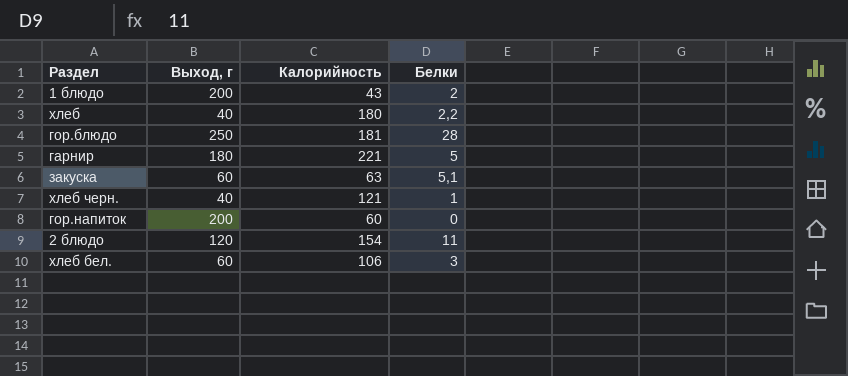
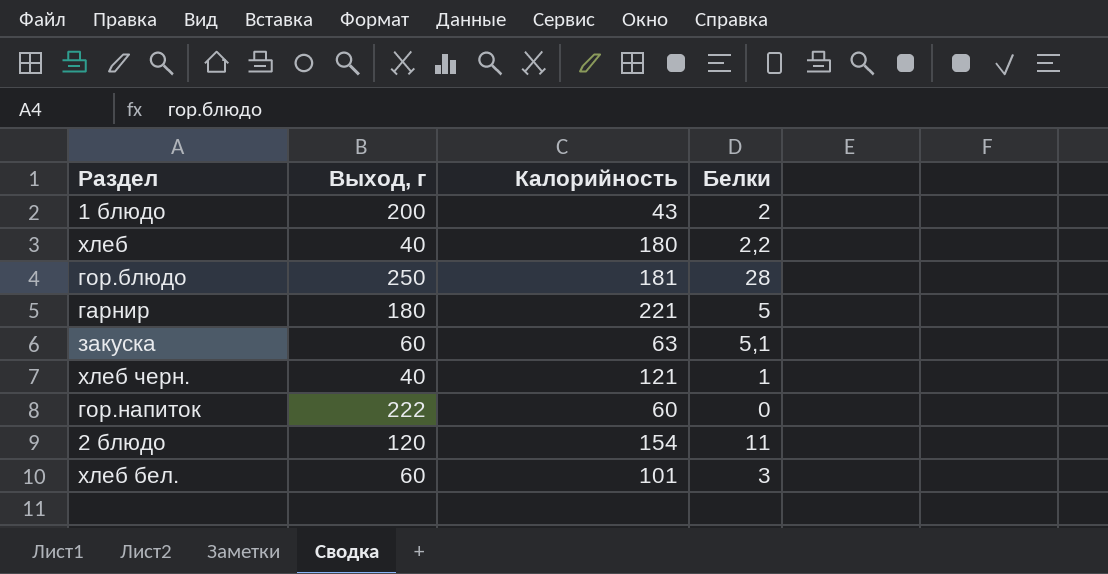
гор.напиток | Выход, г: 200 -> 222
хлеб бел. | Калорийность: 106 -> 101

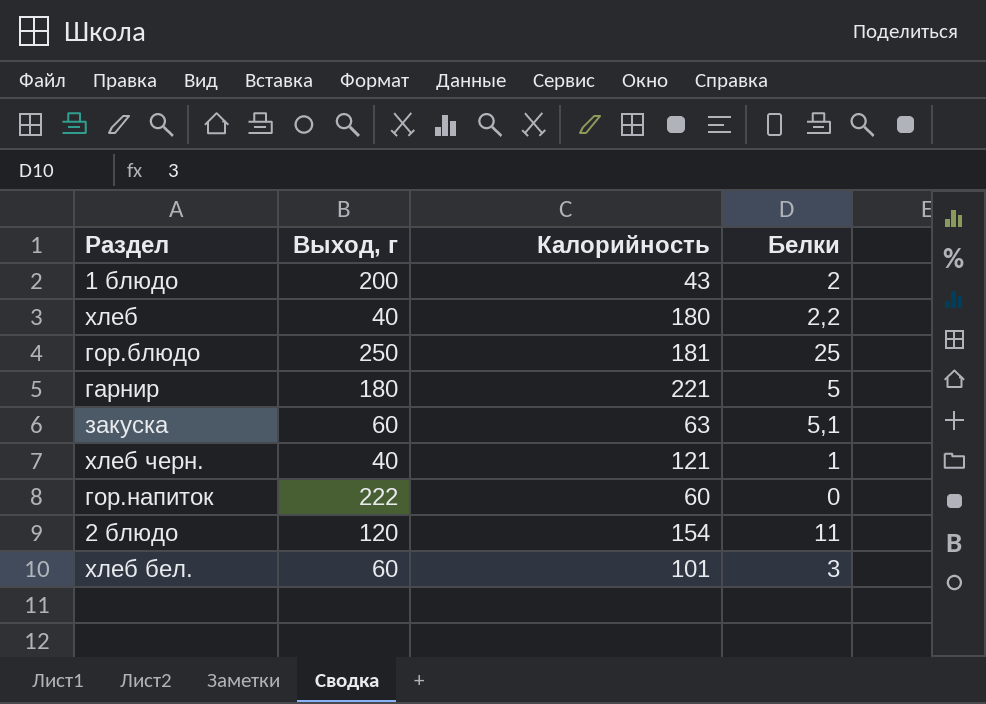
гор.блюдо | Белки: 28 -> 25

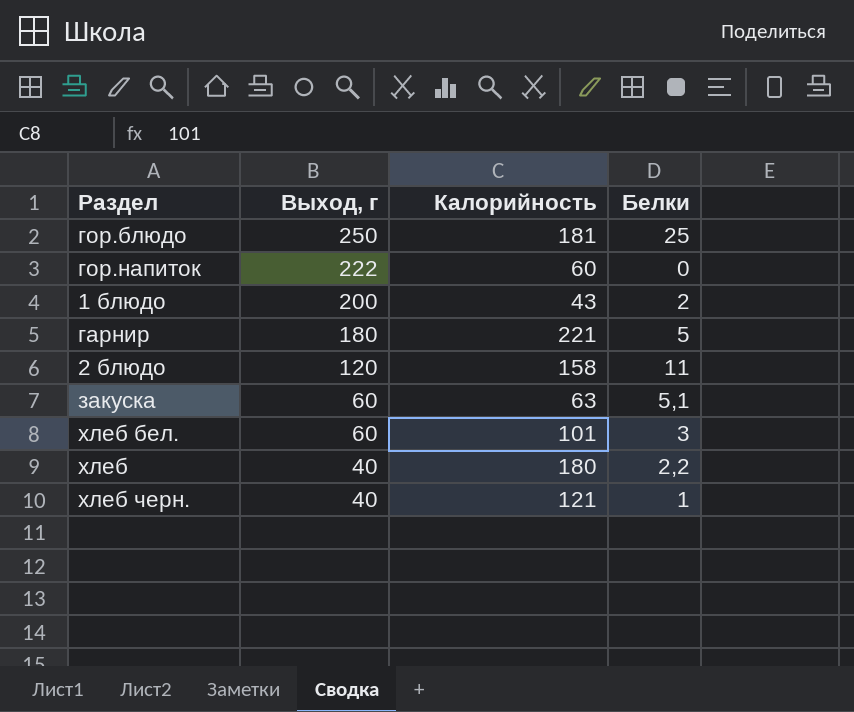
row order: none -> Выход, г descending
2 блюдо | Калорийность: 154 -> 158

